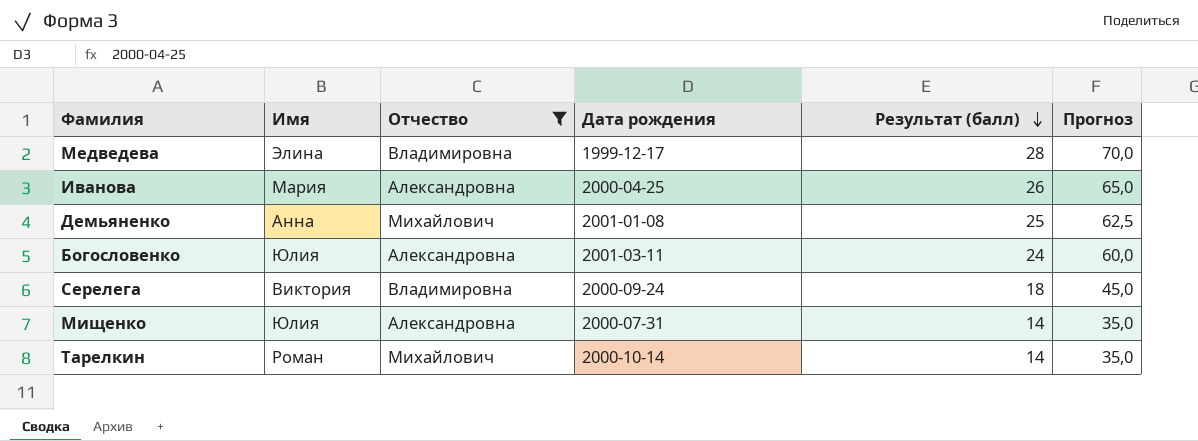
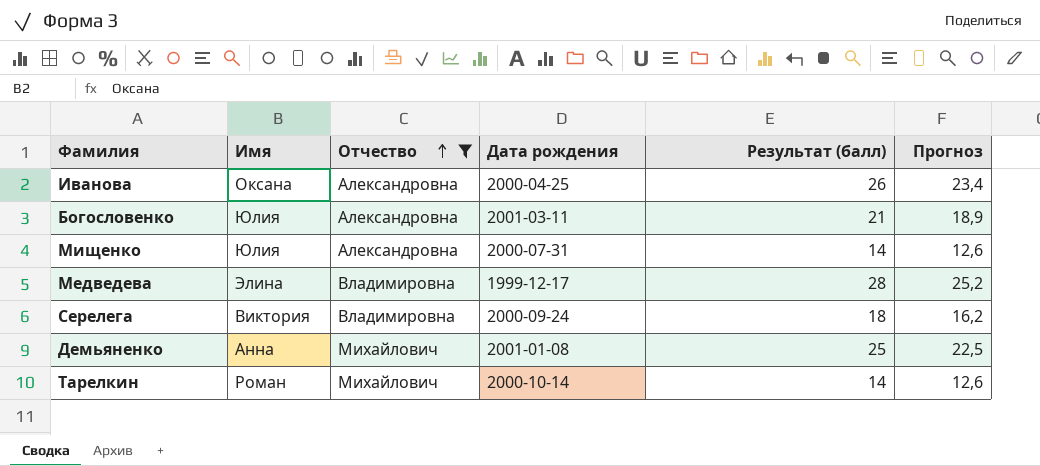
row order: Результат (балл) descending -> Отчество ascending
column Прогноз | formula: [Результат (балл)] * 2,5 -> [Результат (балл)] * 0,9
Иванова | Имя: Мария -> Оксана
Богословенко | Результат (балл): 24 -> 21

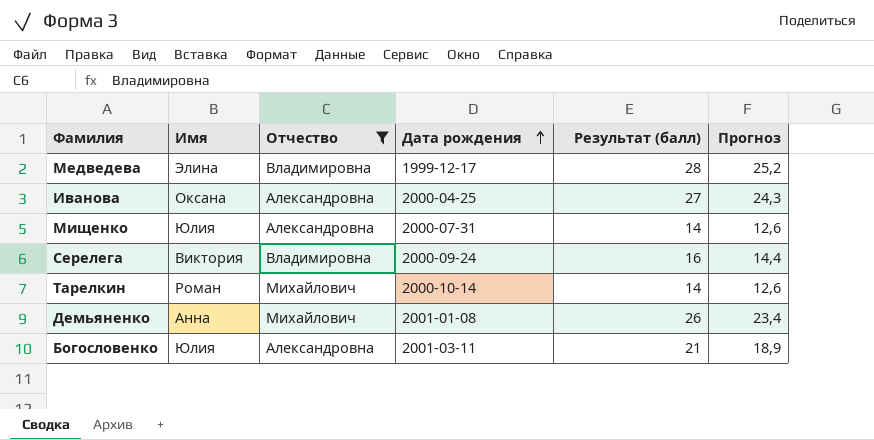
row order: Отчество ascending -> Дата рождения ascending
Иванова | Результат (балл): 26 -> 27
Иванова | Прогноз: 23,4 -> 24,3
Серелега | Результат (балл): 18 -> 16
Серелега | Прогноз: 16,2 -> 14,4
Демьяненко | Результат (балл): 25 -> 26
Демьяненко | Прогноз: 22,5 -> 23,4

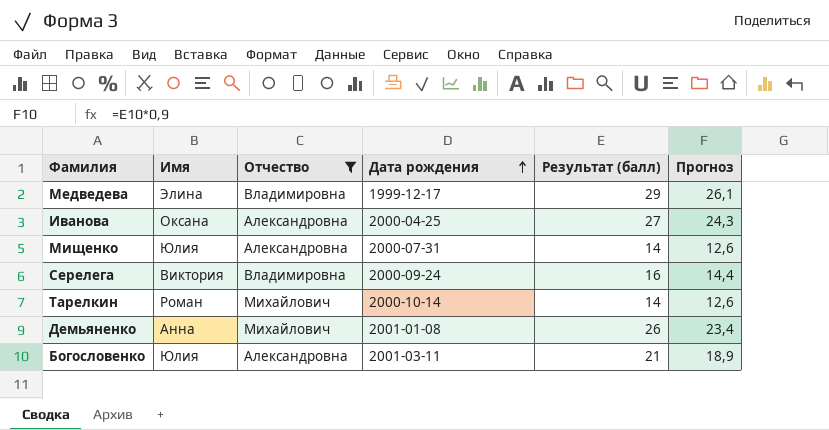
Медведева | Результат (балл): 28 -> 29
Медведева | Прогноз: 25,2 -> 26,1

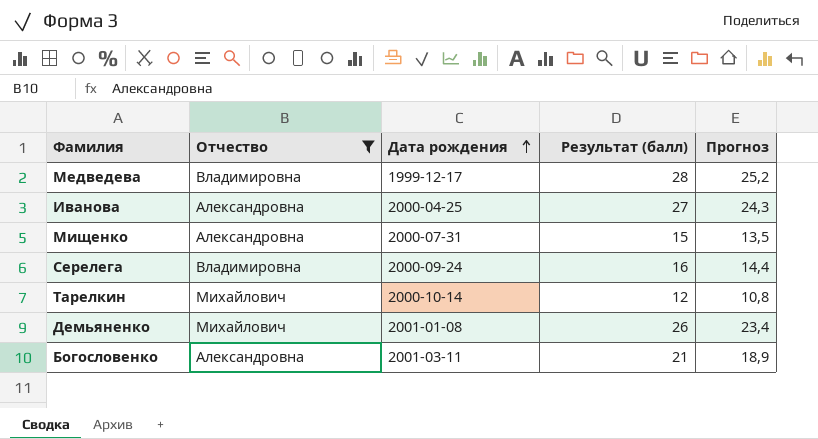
column Имя | position: 2 -> none
Медведева | Результат (балл): 29 -> 28
Медведева | Прогноз: 26,1 -> 25,2
Мищенко | Результат (балл): 14 -> 15
Мищенко | Прогноз: 12,6 -> 13,5
Тарелкин | Результат (балл): 14 -> 12
Тарелкин | Прогноз: 12,6 -> 10,8

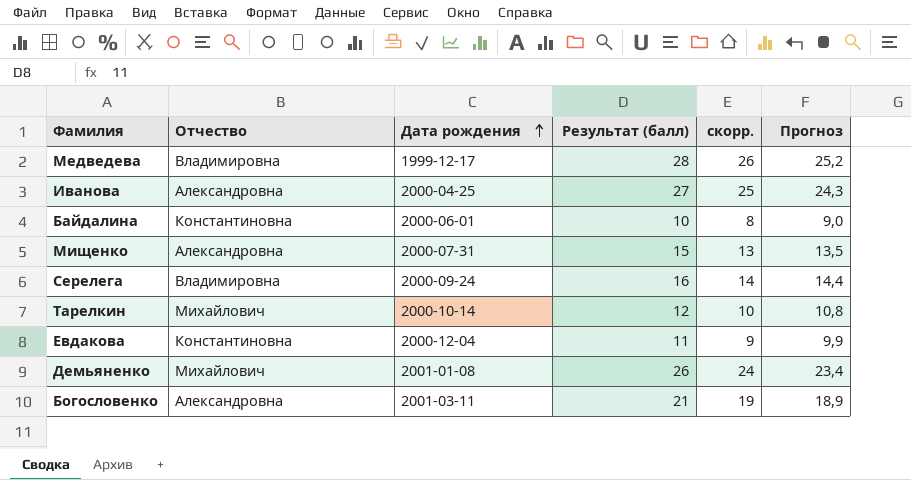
filter: Отчество != Константиновна -> none
column скорр. | formula: none -> [Результат (балл)] - 2

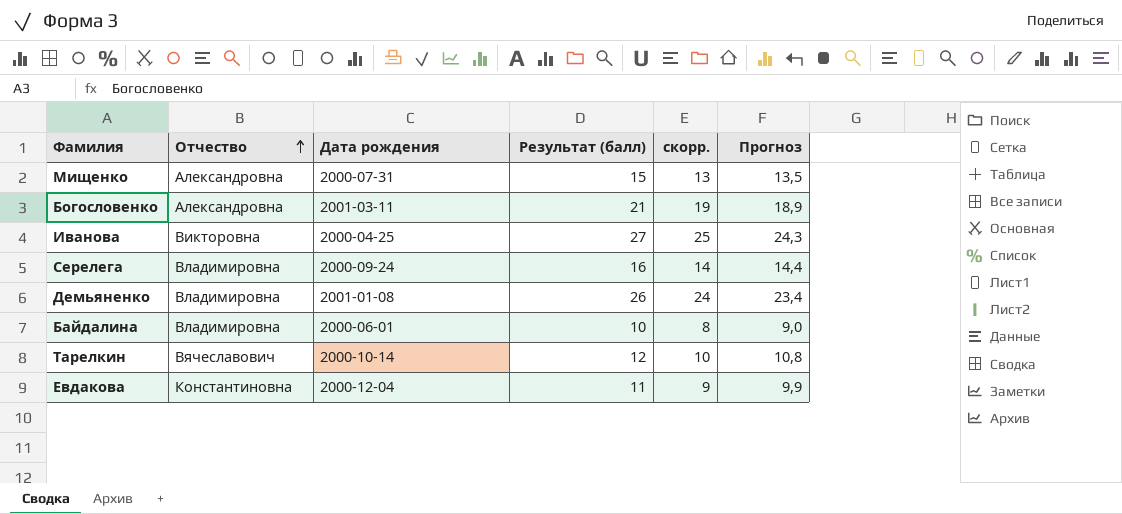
row order: Дата рождения ascending -> Отчество ascending
row Медведева: Владимировна | 1999-12-17 | 28 | 26 | 25,2 -> none
Иванова | Отчество: Александровна -> Викторовна
Демьяненко | Отчество: Михайлович -> Владимировна
Байдалина | Отчество: Константиновна -> Владимировна
Тарелкин | Отчество: Михайлович -> Вячеславович

